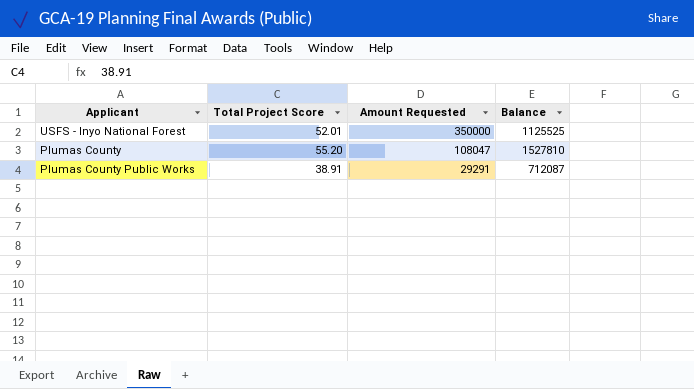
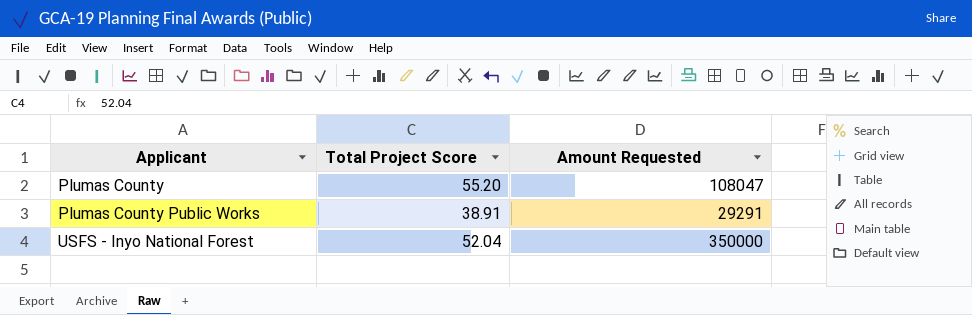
row order: Amount Requested descending -> Applicant ascending
column Balance | position: 4 -> none
USFS - Inyo National Forest | Total Project Score: 52.01 -> 52.04

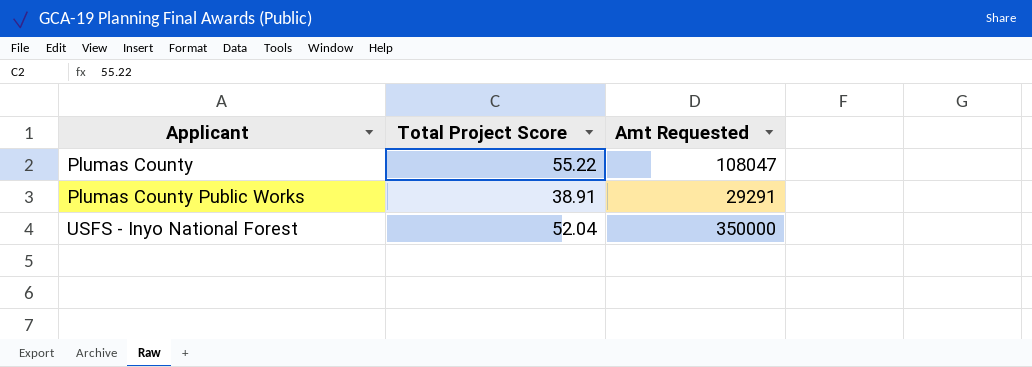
column name: Amount Requested -> Amt Requested
Plumas County | Total Project Score: 55.20 -> 55.22

